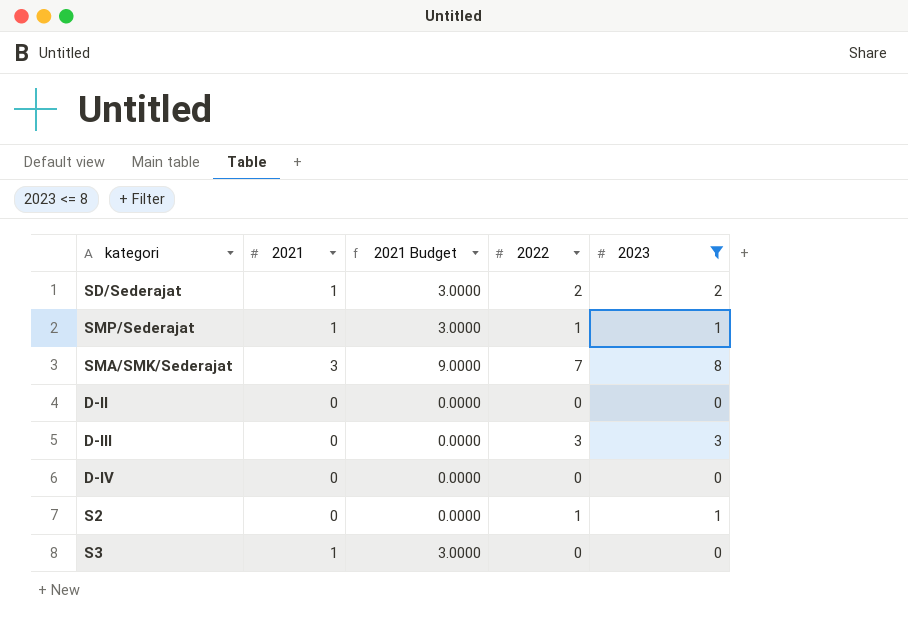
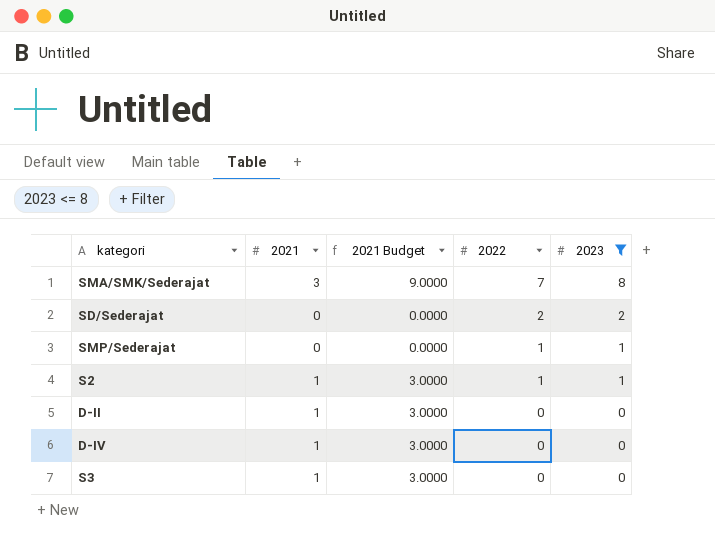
row order: none -> 2022 descending
row D-III: 0 | 0.0000 | 3 | 3 -> none
SD/Sederajat | 2021: 1 -> 0
SD/Sederajat | 2021 Budget: 3.0000 -> 0.0000
SMP/Sederajat | 2021: 1 -> 0
SMP/Sederajat | 2021 Budget: 3.0000 -> 0.0000
S2 | 2021: 0 -> 1
S2 | 2021 Budget: 0.0000 -> 3.0000
D-II | 2021: 0 -> 1
D-II | 2021 Budget: 0.0000 -> 3.0000
D-IV | 2021: 0 -> 1
D-IV | 2021 Budget: 0.0000 -> 3.0000

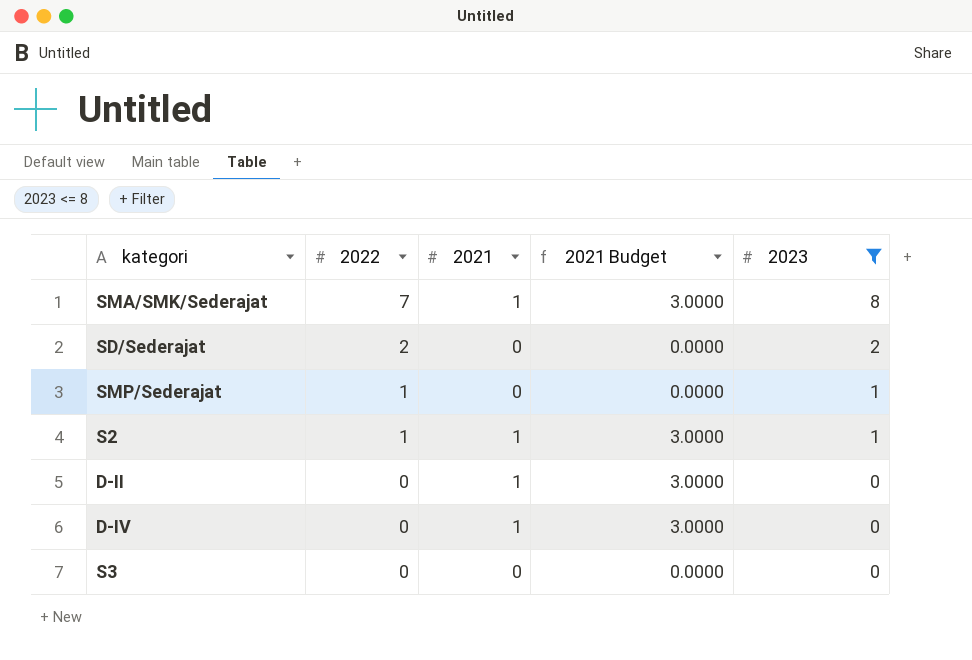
column 2022 | position: 4 -> 2
SMA/SMK/Sederajat | 2021: 3 -> 1
SMA/SMK/Sederajat | 2021 Budget: 9.0000 -> 3.0000
S3 | 2021: 1 -> 0
S3 | 2021 Budget: 3.0000 -> 0.0000

